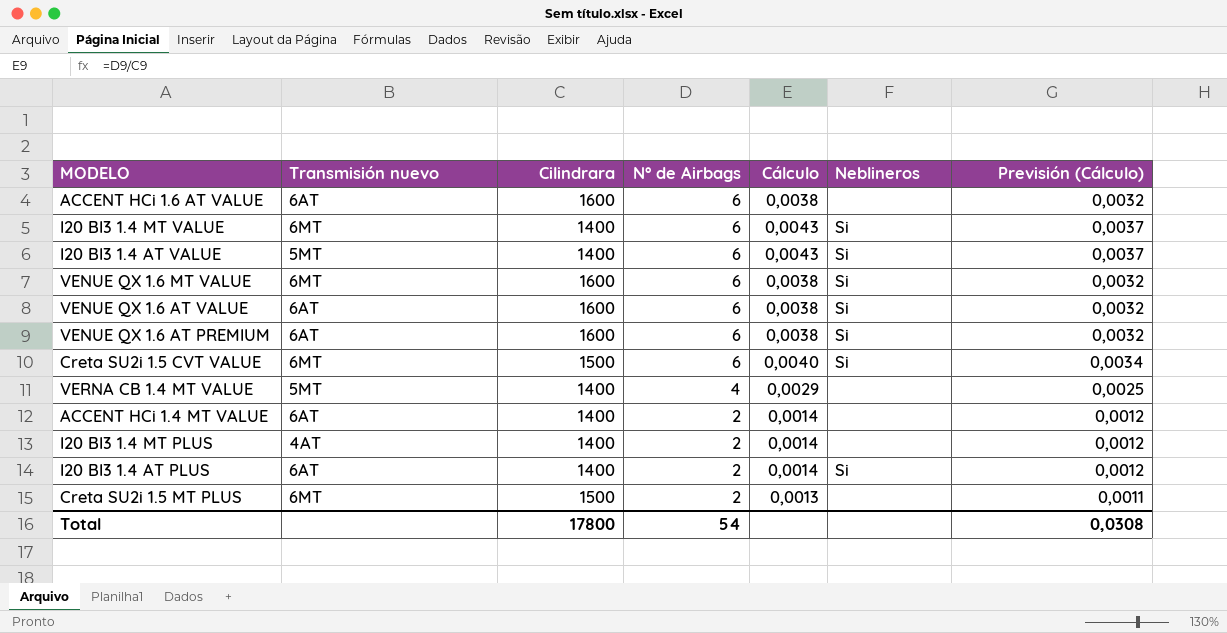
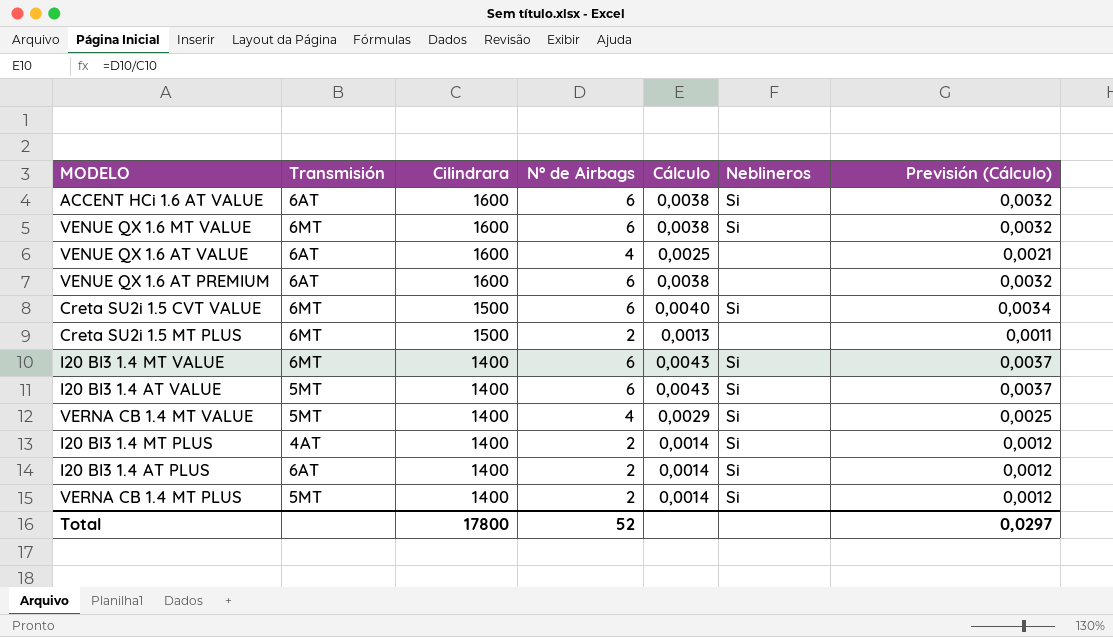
row order: N° de Airbags descending -> Cilindrara descending
column name: Transmisión nuevo -> Transmisión
row ACCENT HCi 1.4 MT VALUE: 6AT | 1400 | 2 | 0,0014 | none | 0,0012 -> none
ACCENT HCi 1.6 AT VALUE | Neblineros: none -> Si
VENUE QX 1.6 AT VALUE | N° de Airbags: 6 -> 4
VENUE QX 1.6 AT VALUE | Cálculo: 0,0038 -> 0,0025
VENUE QX 1.6 AT VALUE | Neblineros: Si -> none
VENUE QX 1.6 AT VALUE | Previsión (Cálculo): 0,0032 -> 0,0021
VENUE QX 1.6 AT PREMIUM | Neblineros: Si -> none
VERNA CB 1.4 MT VALUE | Neblineros: none -> Si
I20 BI3 1.4 MT PLUS | Neblineros: none -> Si
row VERNA CB 1.4 MT PLUS: none -> 5MT | 1400 | 2 | 0,0014 | Si | 0,0012
Total | N° de Airbags: 54 -> 52
Total | Previsión (Cálculo): 0,0308 -> 0,0297

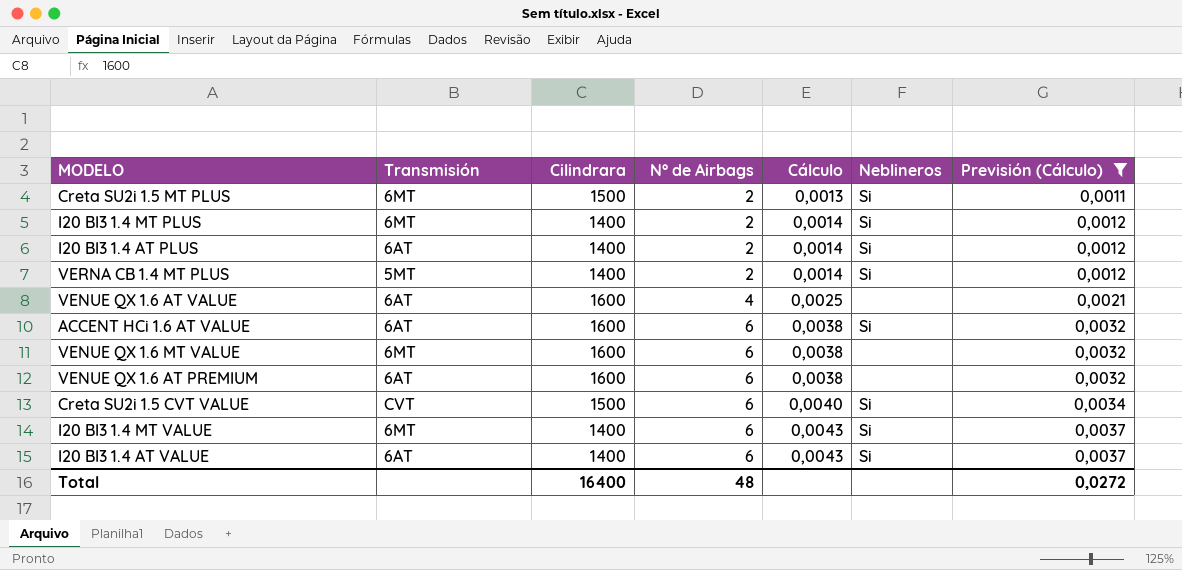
filter: none -> Previsión (Cálculo) != 0,0025
row order: Cilindrara descending -> N° de Airbags ascending
Creta SU2i 1.5 MT PLUS | Neblineros: none -> Si
I20 BI3 1.4 MT PLUS | Transmisión: 4AT -> 6MT
VENUE QX 1.6 MT VALUE | Neblineros: Si -> none
Creta SU2i 1.5 CVT VALUE | Transmisión: 6MT -> CVT
I20 BI3 1.4 AT VALUE | Transmisión: 5MT -> 6AT
Total | Cilindrara: 17800 -> 16400
Total | N° de Airbags: 52 -> 48
Total | Previsión (Cálculo): 0,0297 -> 0,0272

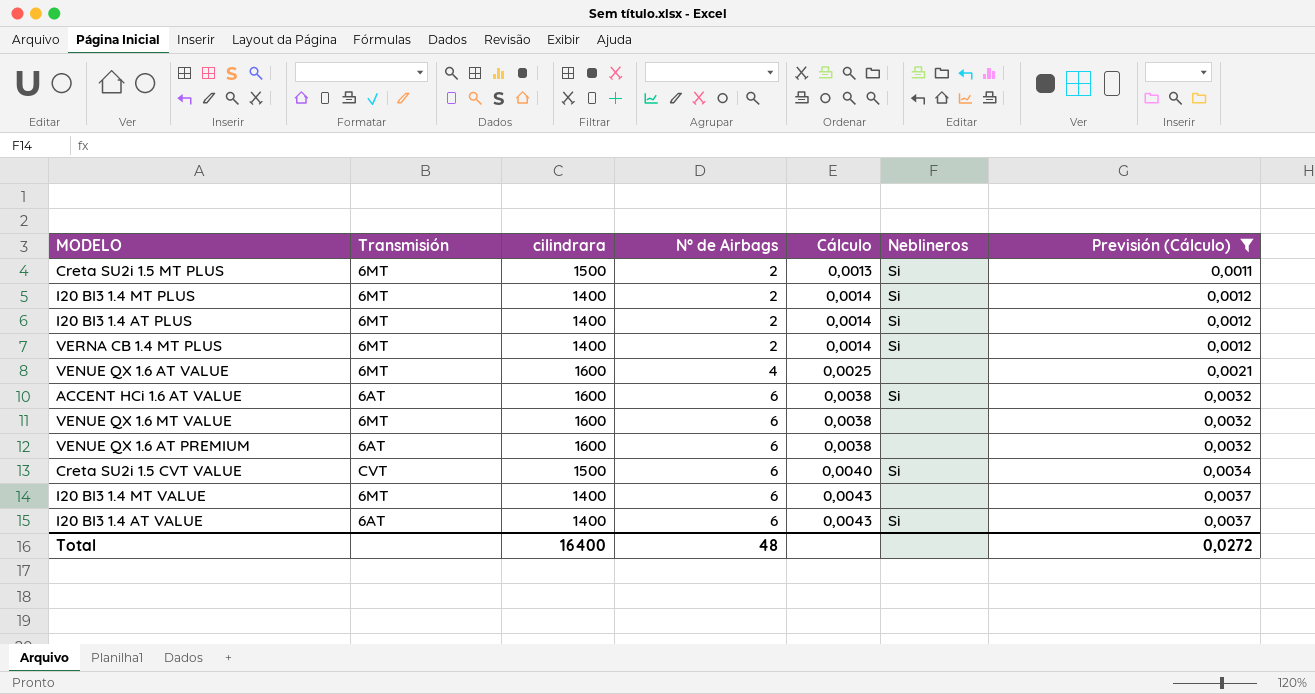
column name: Cilindrara -> cilindrara
I20 BI3 1.4 AT PLUS | Transmisión: 6AT -> 6MT
VERNA CB 1.4 MT PLUS | Transmisión: 5MT -> 6MT
VENUE QX 1.6 AT VALUE | Transmisión: 6AT -> 6MT
I20 BI3 1.4 MT VALUE | Neblineros: Si -> none

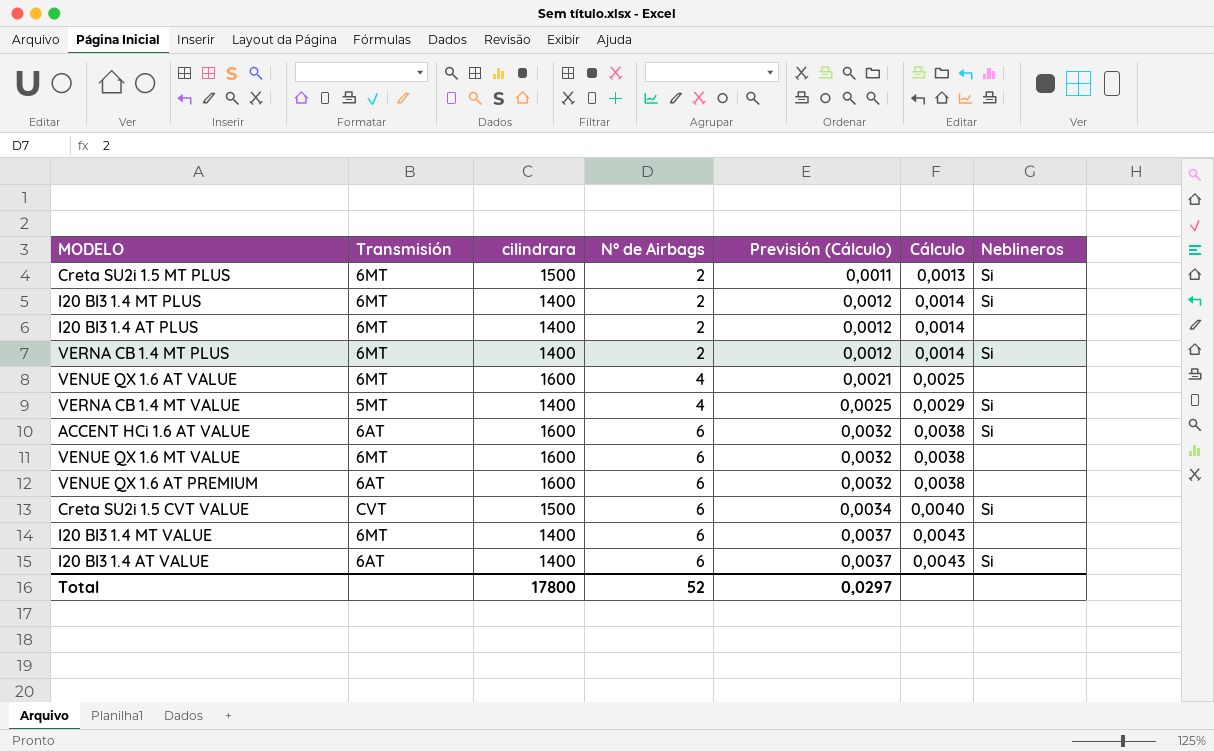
filter: Previsión (Cálculo) != 0,0025 -> none
column Previsión (Cálculo) | position: 7 -> 5
I20 BI3 1.4 AT PLUS | Neblineros: Si -> none
Total | cilindrara: 16400 -> 17800
Total | N° de Airbags: 48 -> 52
Total | Previsión (Cálculo): 0,0272 -> 0,0297

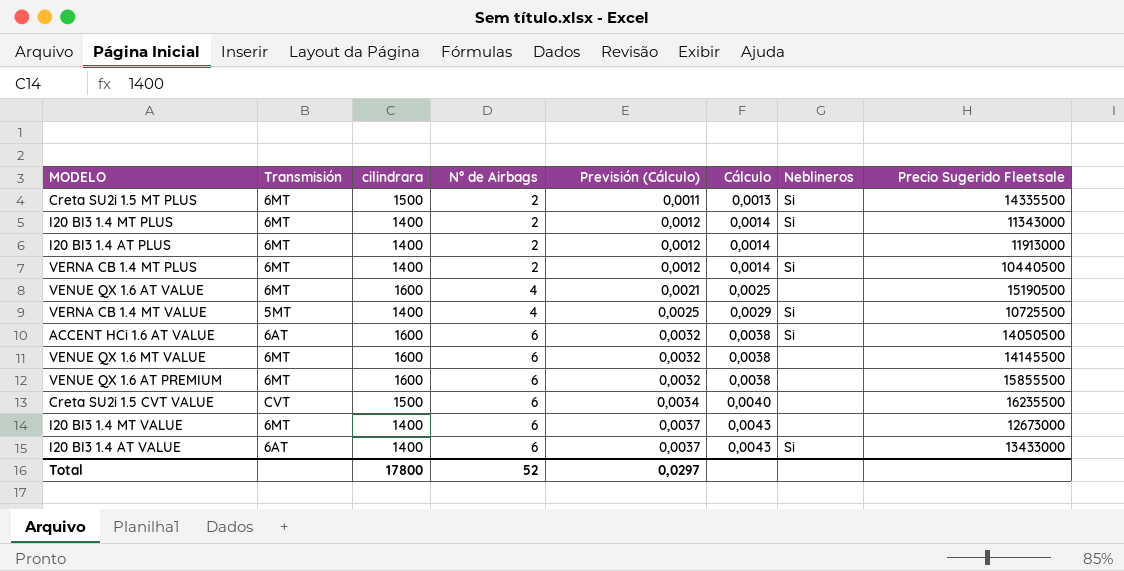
column Precio Sugerido Fleetsale | position: none -> 8
VENUE QX 1.6 AT PREMIUM | Transmisión: 6AT -> 6MT
Creta SU2i 1.5 CVT VALUE | Neblineros: Si -> none

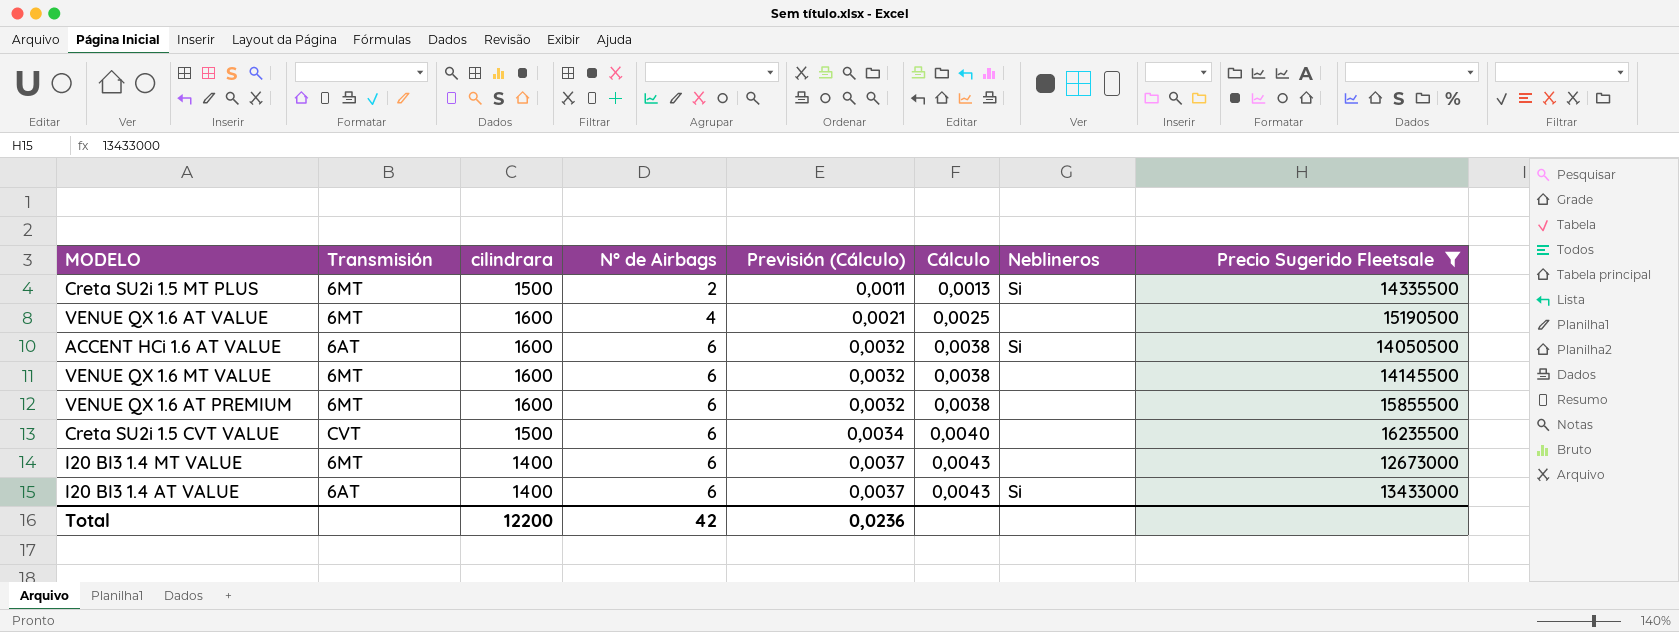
filter: none -> Precio Sugerido Fleetsale >= 12673000
Total | cilindrara: 17800 -> 12200
Total | N° de Airbags: 52 -> 42
Total | Previsión (Cálculo): 0,0297 -> 0,0236

